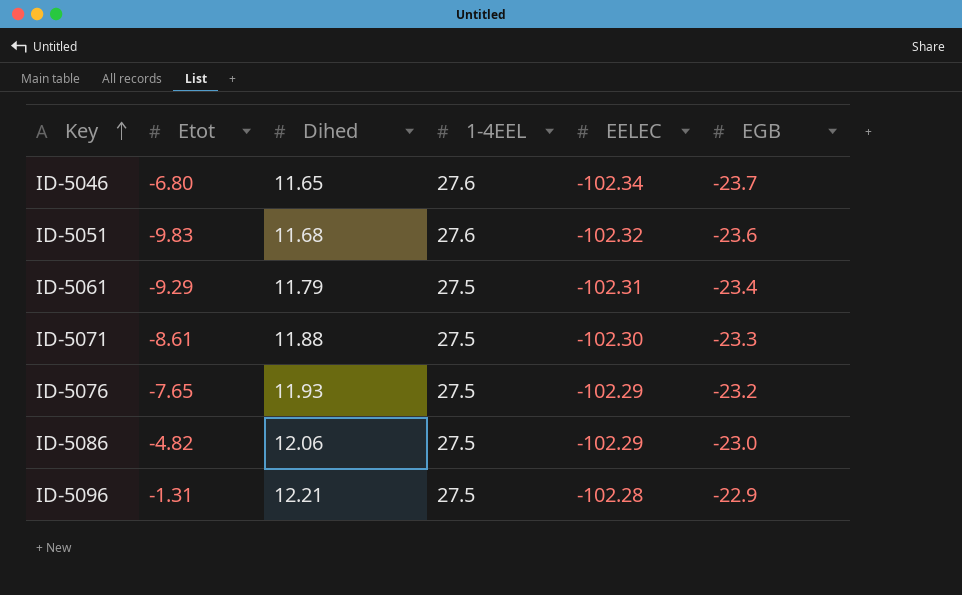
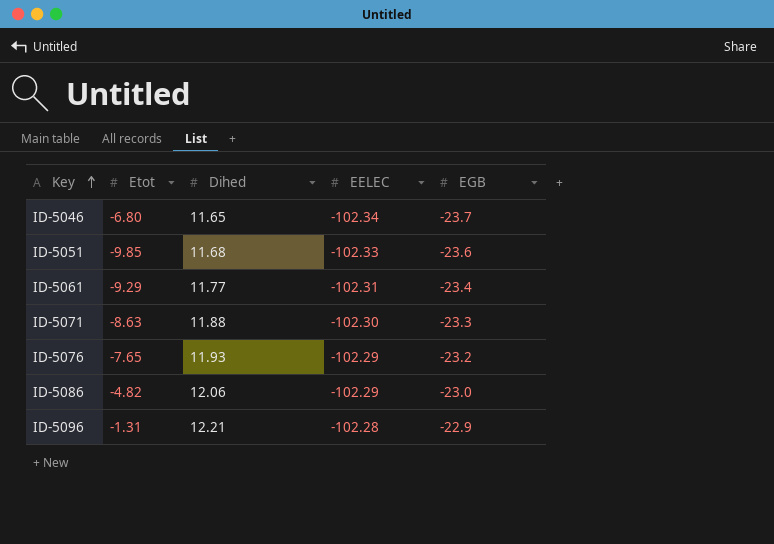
column 1-4EEL | position: 4 -> none
ID-5051 | Etot: -9.83 -> -9.85
ID-5051 | EELEC: -102.32 -> -102.33
ID-5061 | Dihed: 11.79 -> 11.77
ID-5071 | Etot: -8.61 -> -8.63

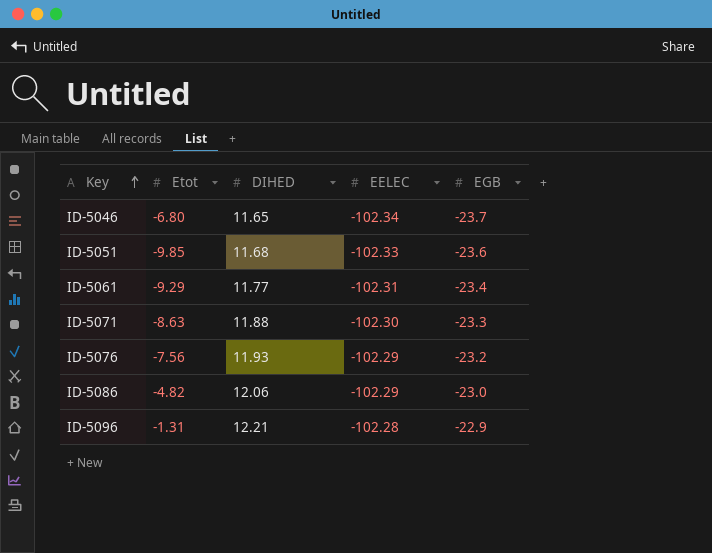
column name: Dihed -> DIHED
ID-5076 | Etot: -7.65 -> -7.56

